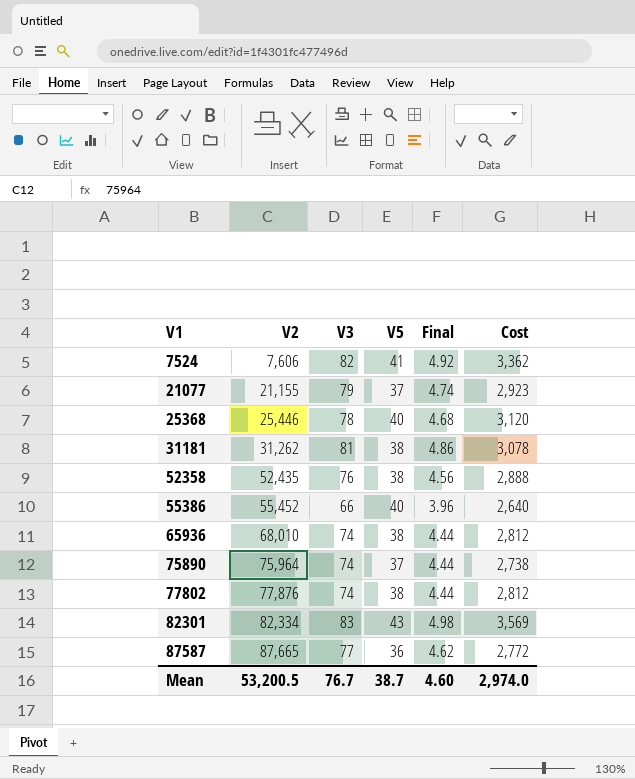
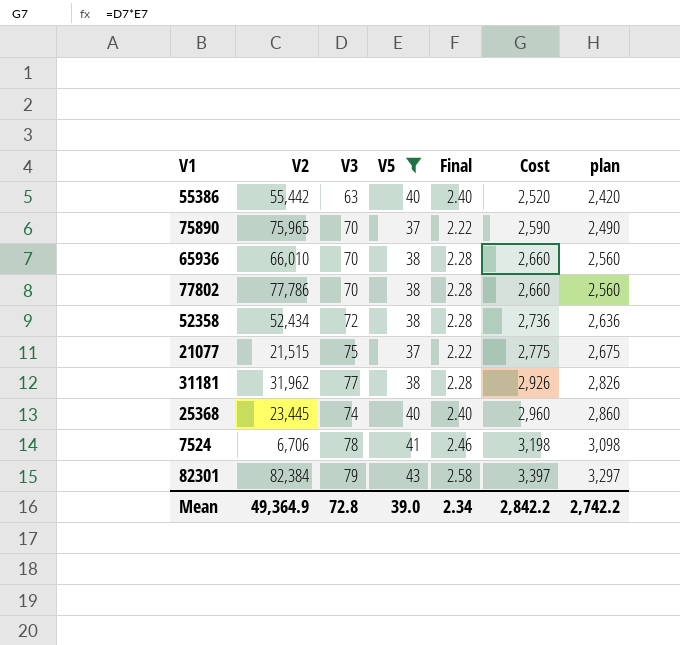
filter: none -> V5 != 36
row order: V1 ascending -> Cost ascending
column Final | formula: [V3] * 0.06 -> [V5] * 0.06
column plan | formula: none -> [Cost] - 100
55386 | V2: 55,452 -> 55,442
55386 | V3: 66 -> 63
55386 | Cost: 2,640 -> 2,520
75890 | V2: 75,964 -> 75,965
75890 | V3: 74 -> 70
75890 | Cost: 2,738 -> 2,590
65936 | V2: 68,010 -> 66,010
65936 | V3: 74 -> 70
65936 | Cost: 2,812 -> 2,660
77802 | V2: 77,876 -> 77,786
77802 | V3: 74 -> 70
77802 | Cost: 2,812 -> 2,660
52358 | V2: 52,435 -> 52,434
52358 | V3: 76 -> 72
52358 | Cost: 2,888 -> 2,736
21077 | V2: 21,155 -> 21,515
21077 | V3: 79 -> 75
21077 | Cost: 2,923 -> 2,775
31181 | V2: 31,262 -> 31,962
31181 | V3: 81 -> 77
31181 | Cost: 3,078 -> 2,926
25368 | V2: 25,446 -> 23,445
25368 | V3: 78 -> 74
25368 | Cost: 3,120 -> 2,960
7524 | V2: 7,606 -> 6,706
7524 | V3: 82 -> 78
7524 | Cost: 3,362 -> 3,198
82301 | V2: 82,334 -> 82,384
82301 | V3: 83 -> 79
82301 | Cost: 3,569 -> 3,397
Mean | V2: 53,200.5 -> 49,364.9
Mean | V3: 76.7 -> 72.8
Mean | V5: 38.7 -> 39.0
Mean | Final: 4.60 -> 2.34
Mean | Cost: 2,974.0 -> 2,842.2

